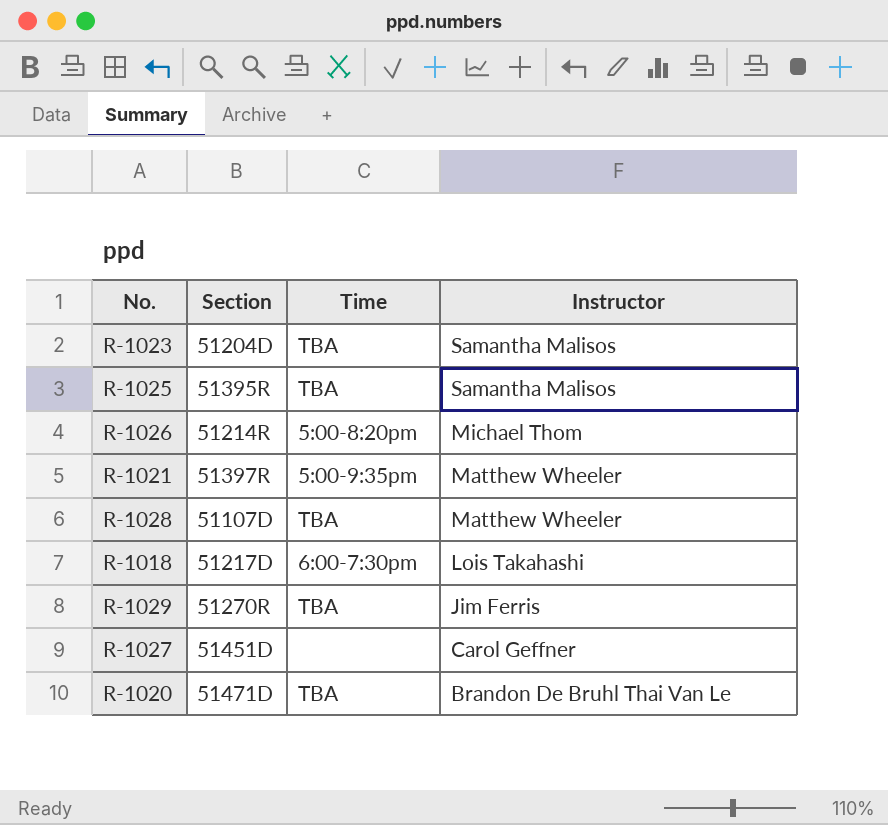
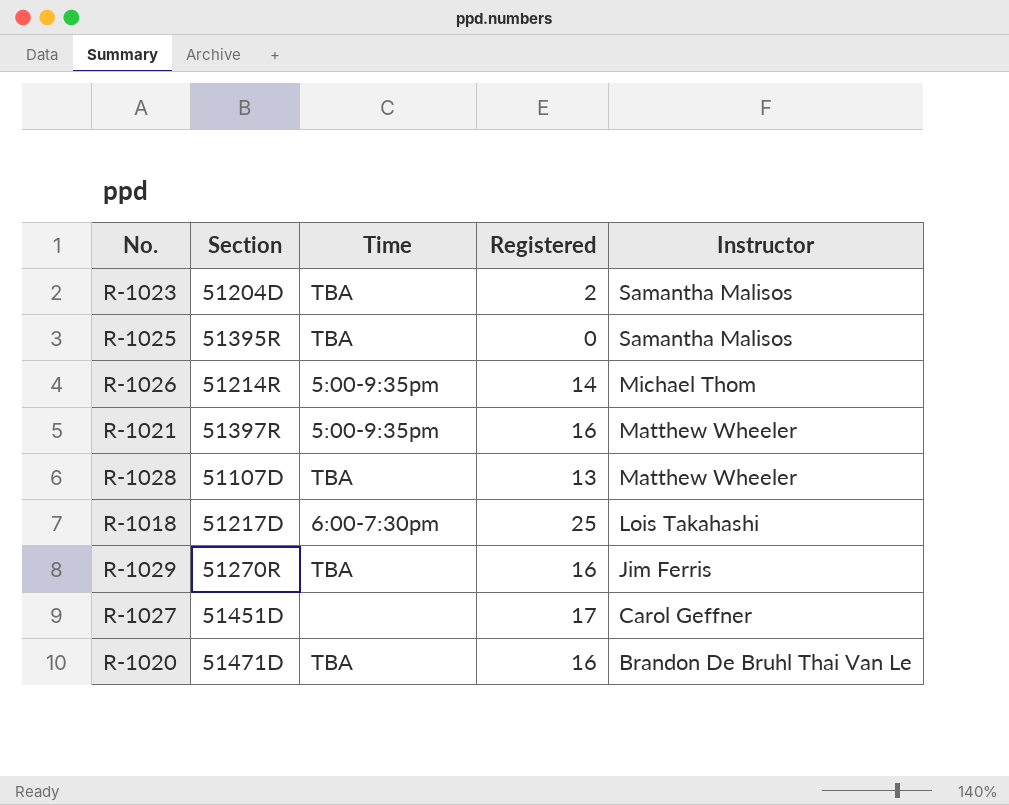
column Registered | position: none -> 4
R-1026 | Time: 5:00-8:20pm -> 5:00-9:35pm

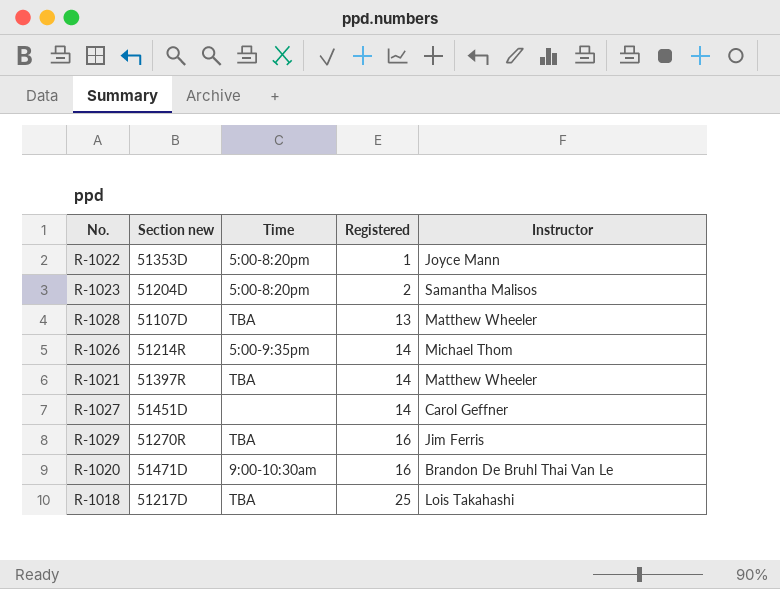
row order: Instructor descending -> Registered ascending
column name: Section -> Section new
row R-1025: 51395R | TBA | 0 | Samantha Malisos -> none
row R-1022: none -> 51353D | 5:00-8:20pm | 1 | Joyce Mann
R-1023 | Time: TBA -> 5:00-8:20pm
R-1021 | Time: 5:00-9:35pm -> TBA
R-1021 | Registered: 16 -> 14
R-1027 | Registered: 17 -> 14
R-1020 | Time: TBA -> 9:00-10:30am
R-1018 | Time: 6:00-7:30pm -> TBA

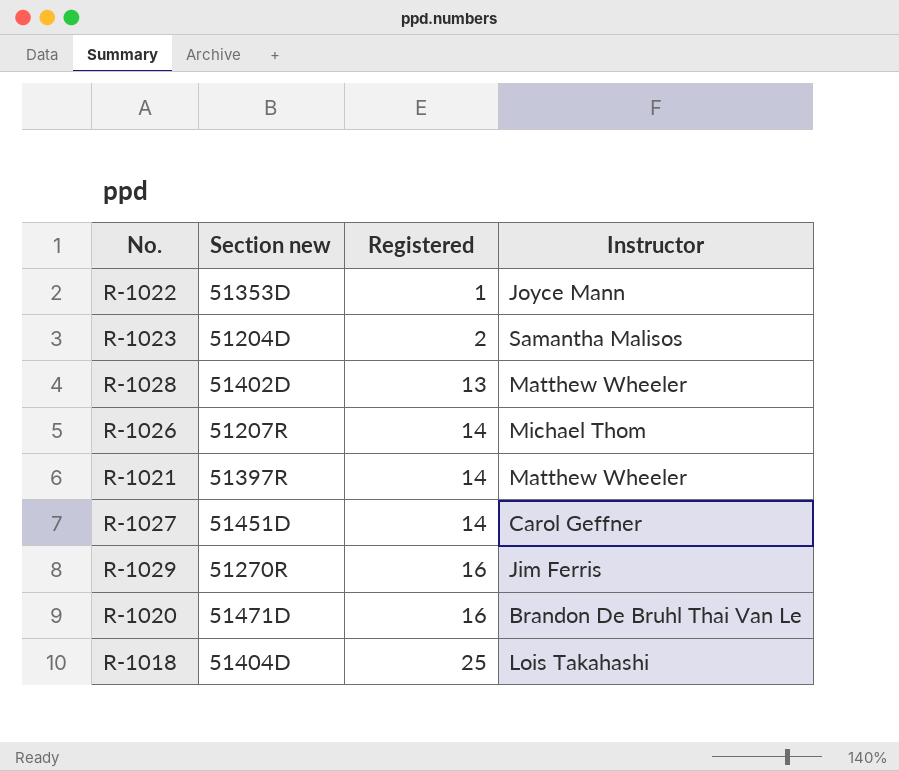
column Time | position: 3 -> none
R-1028 | Section new: 51107D -> 51402D
R-1026 | Section new: 51214R -> 51207R
R-1018 | Section new: 51217D -> 51404D

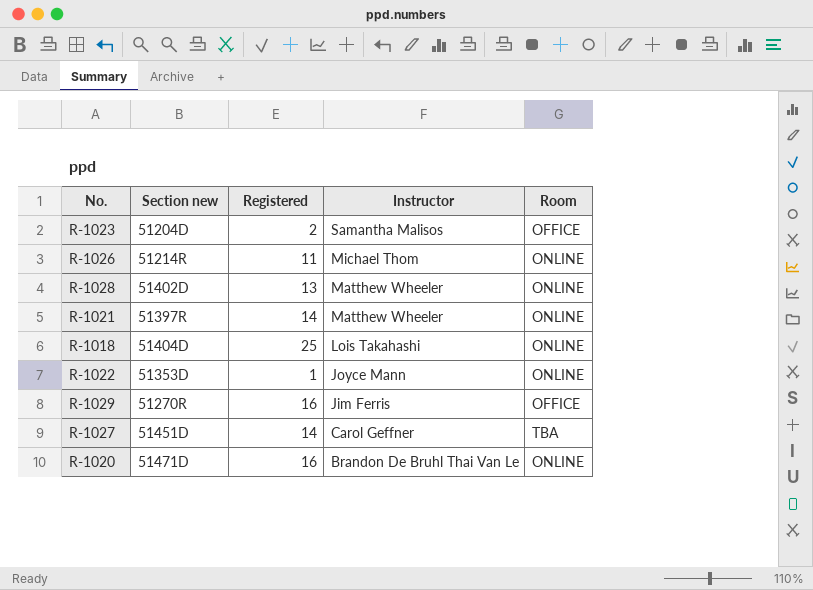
row order: Registered ascending -> Instructor descending
column Room | position: none -> 5
R-1026 | Section new: 51207R -> 51214R
R-1026 | Registered: 14 -> 11

